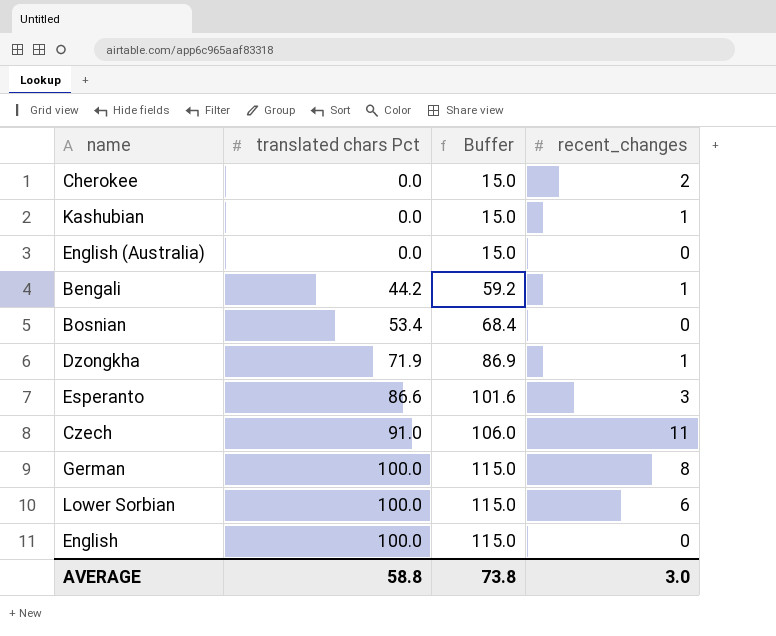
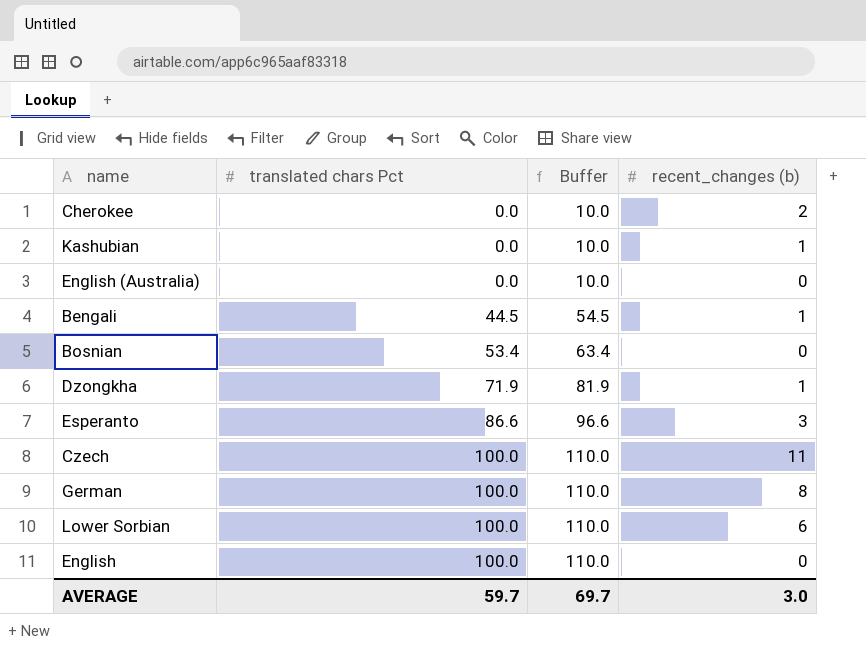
column Buffer | formula: [translated chars Pct] + 15 -> [translated chars Pct] + 10
column name: recent_changes -> recent_changes (b)
Bengali | translated chars Pct: 44.2 -> 44.5
Czech | translated chars Pct: 91.0 -> 100.0
AVERAGE | translated chars Pct: 58.8 -> 59.7
AVERAGE | Buffer: 73.8 -> 69.7

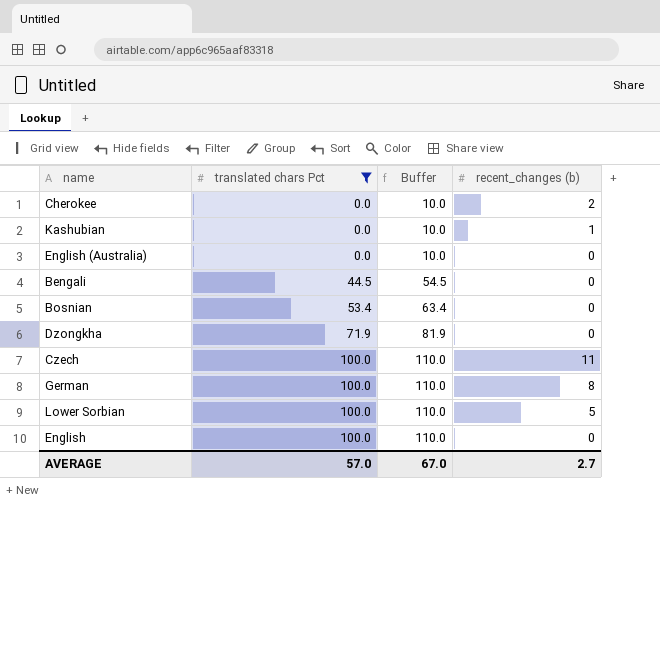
filter: none -> translated chars Pct != 86.6
Bengali | recent_changes (b): 1 -> 0
Dzongkha | recent_changes (b): 1 -> 0
Lower Sorbian | recent_changes (b): 6 -> 5
AVERAGE | translated chars Pct: 59.7 -> 57.0
AVERAGE | Buffer: 69.7 -> 67.0
AVERAGE | recent_changes (b): 3.0 -> 2.7

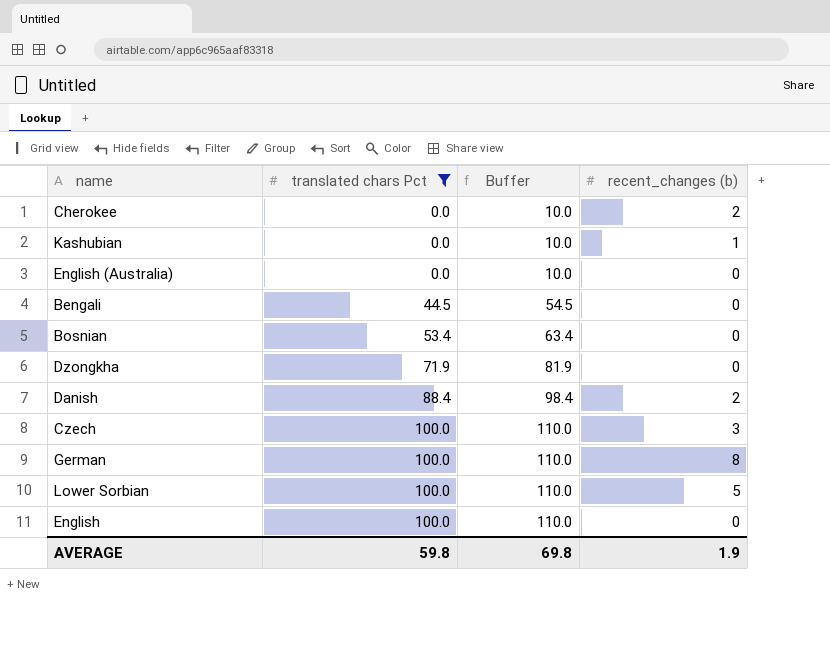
row Danish: none -> 88.4 | 98.4 | 2
Czech | recent_changes (b): 11 -> 3
AVERAGE | translated chars Pct: 57.0 -> 59.8
AVERAGE | Buffer: 67.0 -> 69.8
AVERAGE | recent_changes (b): 2.7 -> 1.9

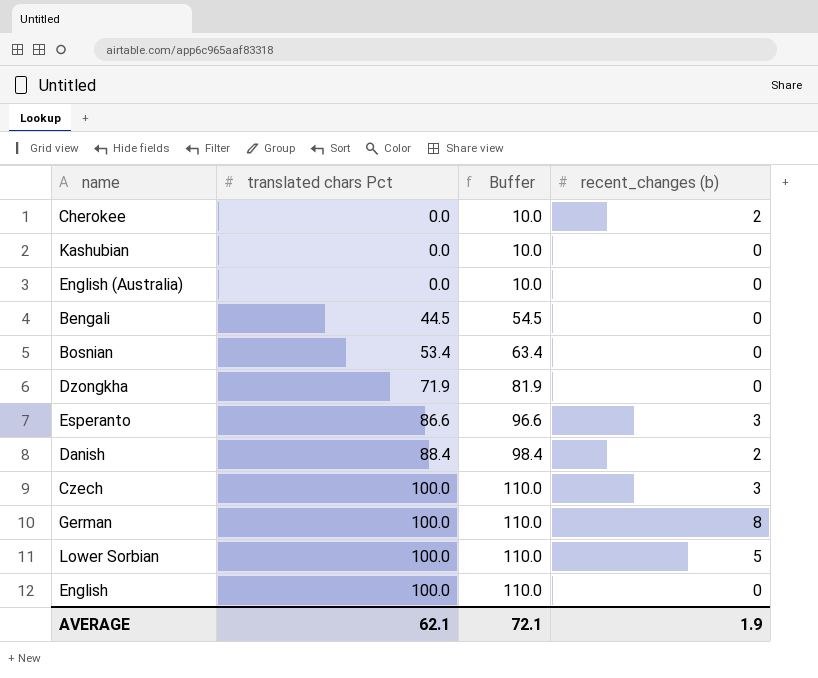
filter: translated chars Pct != 86.6 -> none
Kashubian | recent_changes (b): 1 -> 0
AVERAGE | translated chars Pct: 59.8 -> 62.1
AVERAGE | Buffer: 69.8 -> 72.1

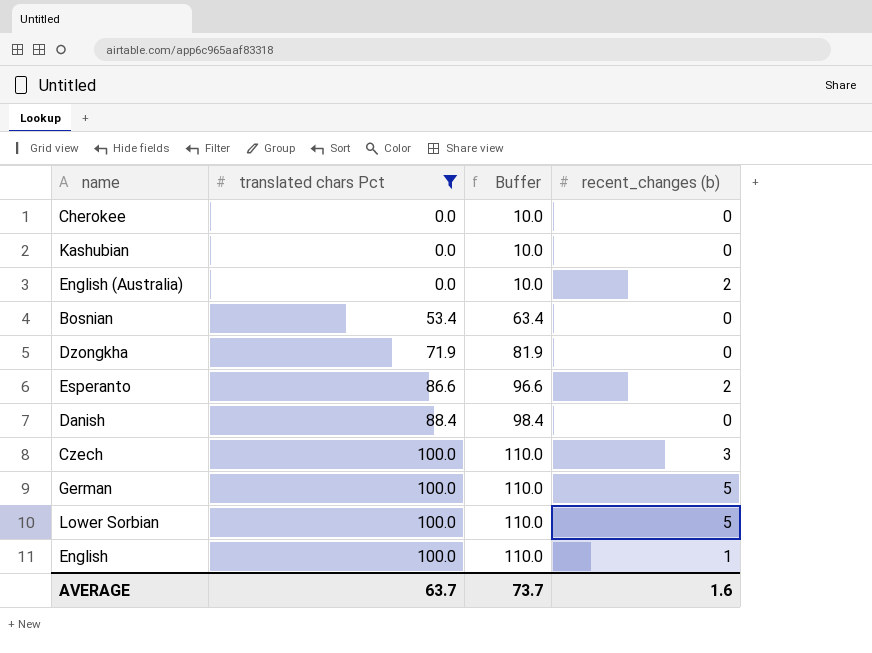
filter: none -> translated chars Pct != 44.5
Cherokee | recent_changes (b): 2 -> 0
English (Australia) | recent_changes (b): 0 -> 2
Esperanto | recent_changes (b): 3 -> 2
Danish | recent_changes (b): 2 -> 0
German | recent_changes (b): 8 -> 5
English | recent_changes (b): 0 -> 1
AVERAGE | translated chars Pct: 62.1 -> 63.7
AVERAGE | Buffer: 72.1 -> 73.7
AVERAGE | recent_changes (b): 1.9 -> 1.6

